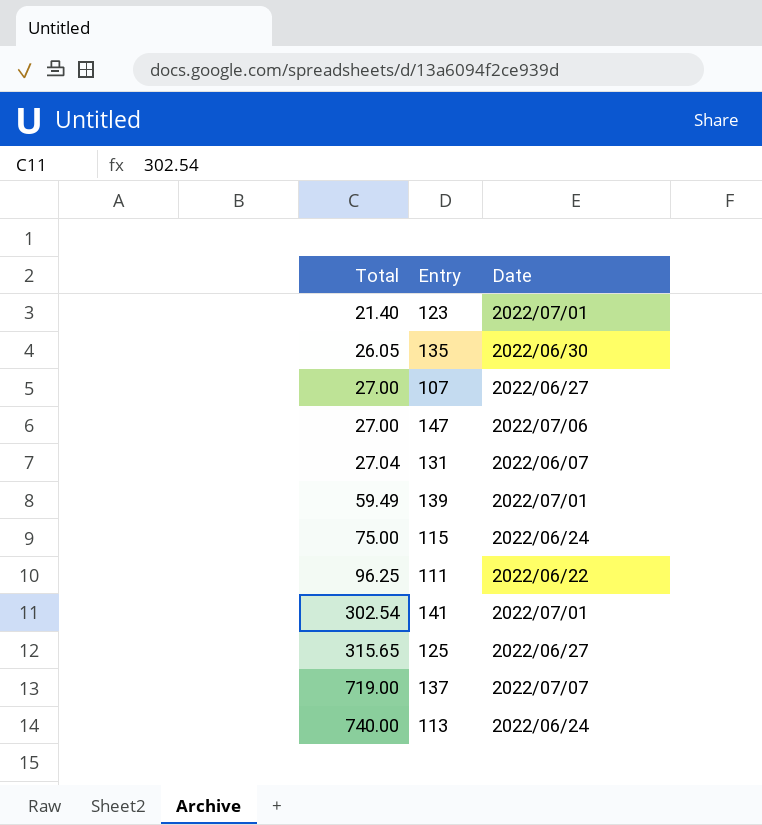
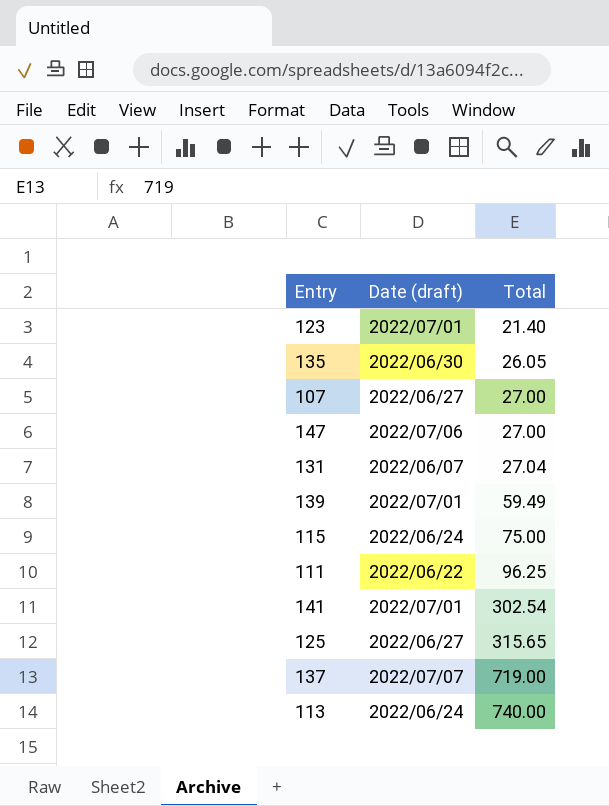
column name: Date -> Date (draft)
column Total | position: 1 -> 3

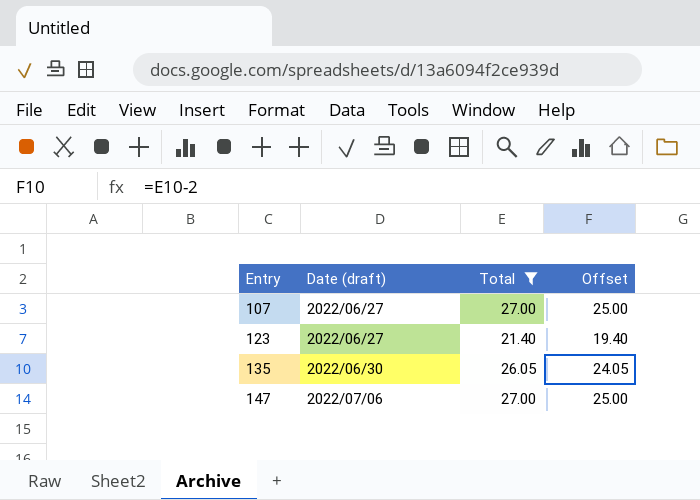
filter: none -> Total <= 27.00
row order: Total ascending -> Entry ascending
column Offset | formula: none -> [Total] - 2
123 | Date (draft): 2022/07/01 -> 2022/06/27

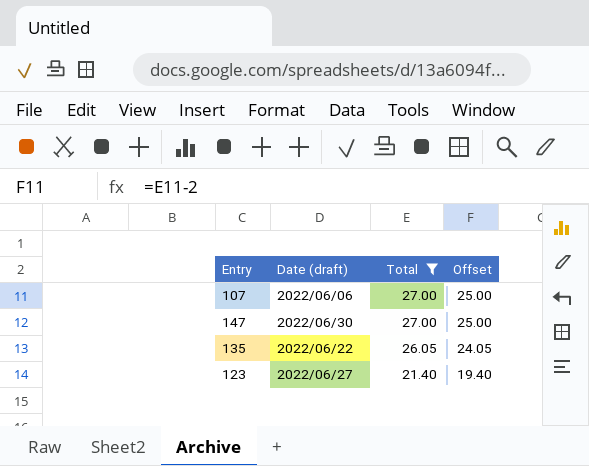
row order: Entry ascending -> Total descending
107 | Date (draft): 2022/06/27 -> 2022/06/06
147 | Date (draft): 2022/07/06 -> 2022/06/30
135 | Date (draft): 2022/06/30 -> 2022/06/22

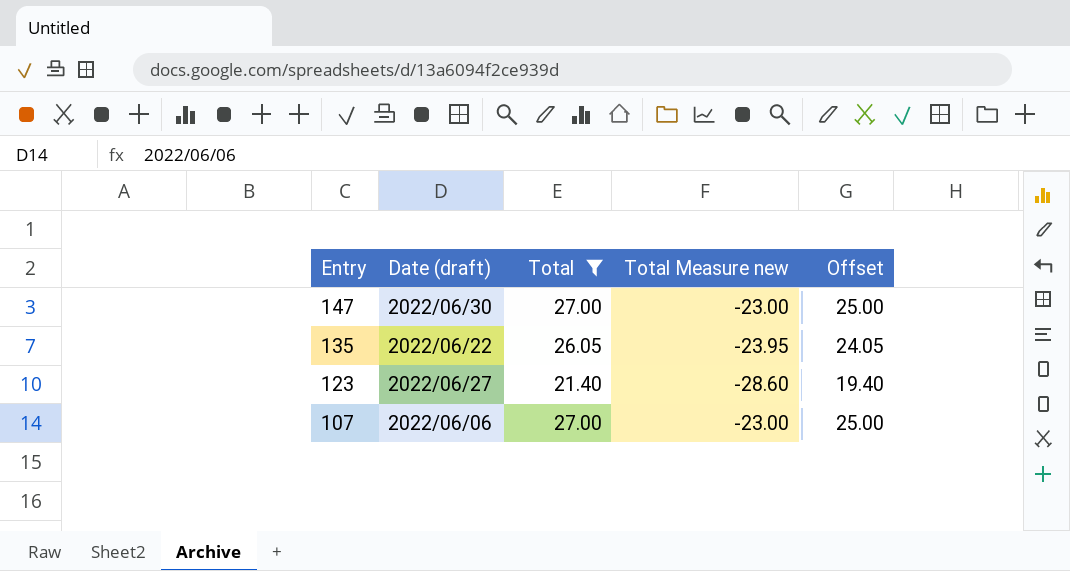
row order: Total descending -> Entry descending
column Total Measure new | formula: none -> [Total] - 50

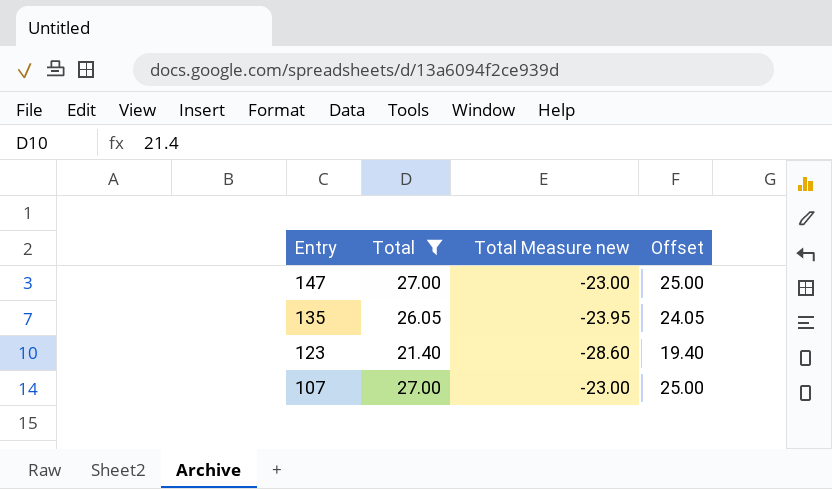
column Date (draft) | position: 2 -> none

